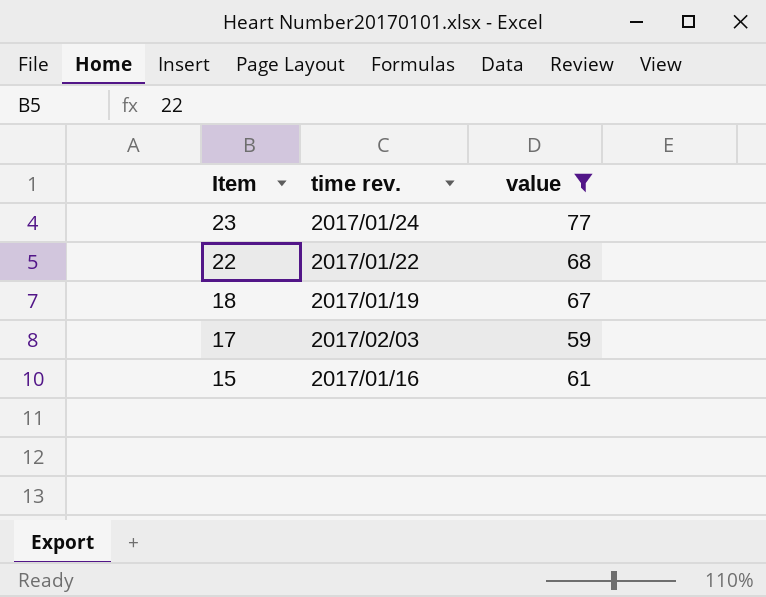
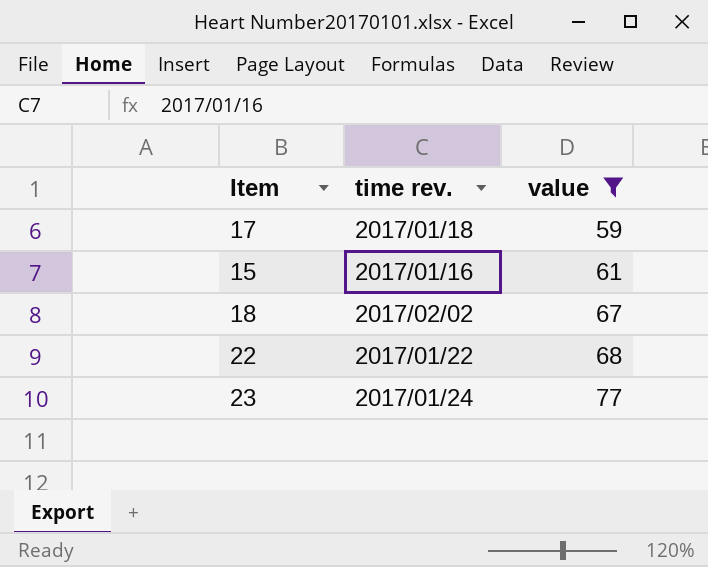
row order: Item descending -> value ascending
17 | time rev.: 2017/02/03 -> 2017/01/18
18 | time rev.: 2017/01/19 -> 2017/02/02

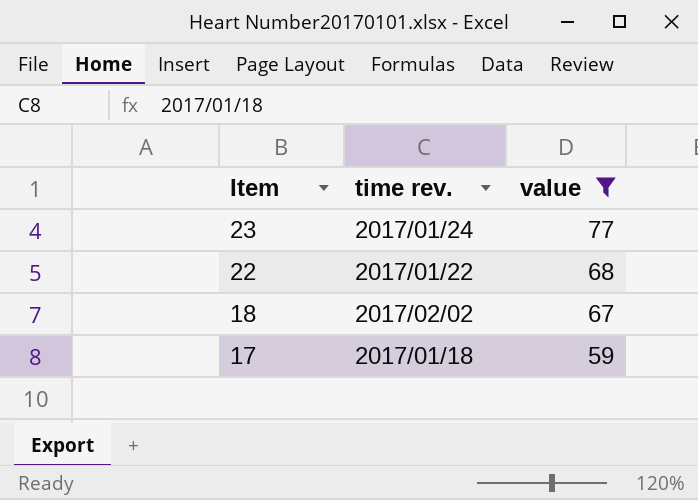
row order: value ascending -> Item descending
row 15: 2017/01/16 | 61 -> none

